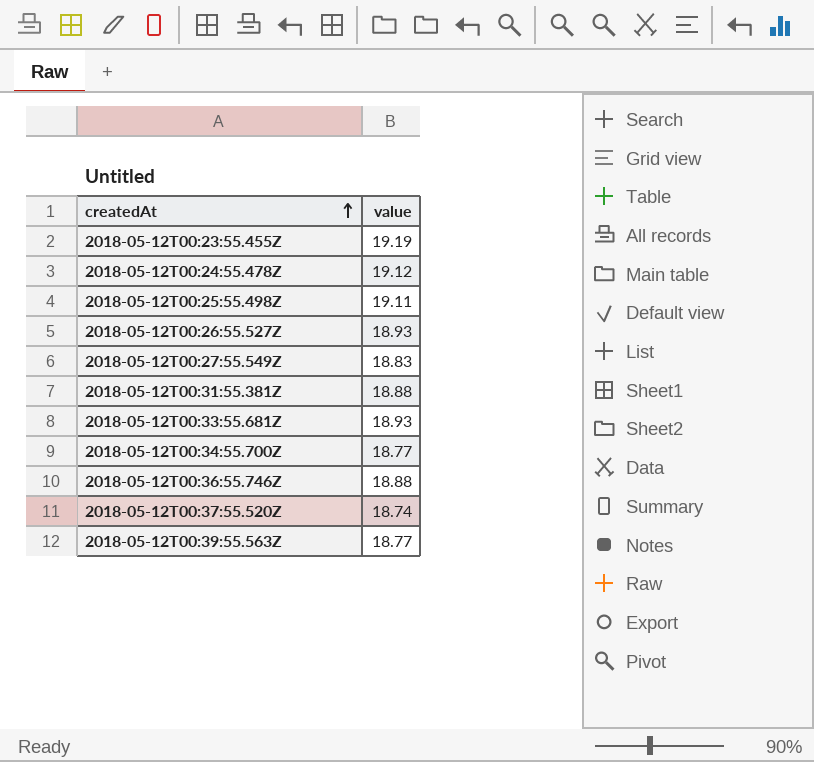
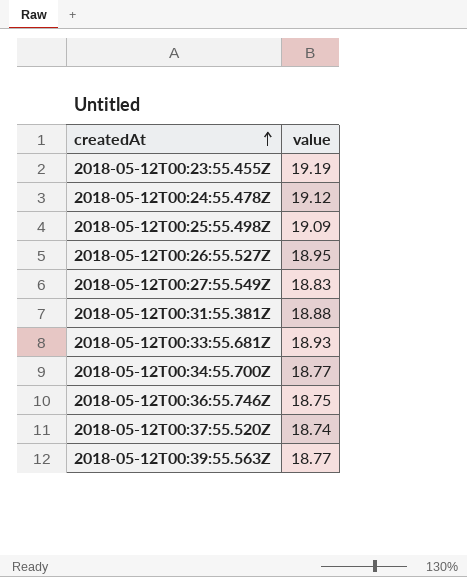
2018-05-12T00:25:55.498Z | value: 19.11 -> 19.09
2018-05-12T00:26:55.527Z | value: 18.93 -> 18.95
2018-05-12T00:36:55.746Z | value: 18.88 -> 18.75

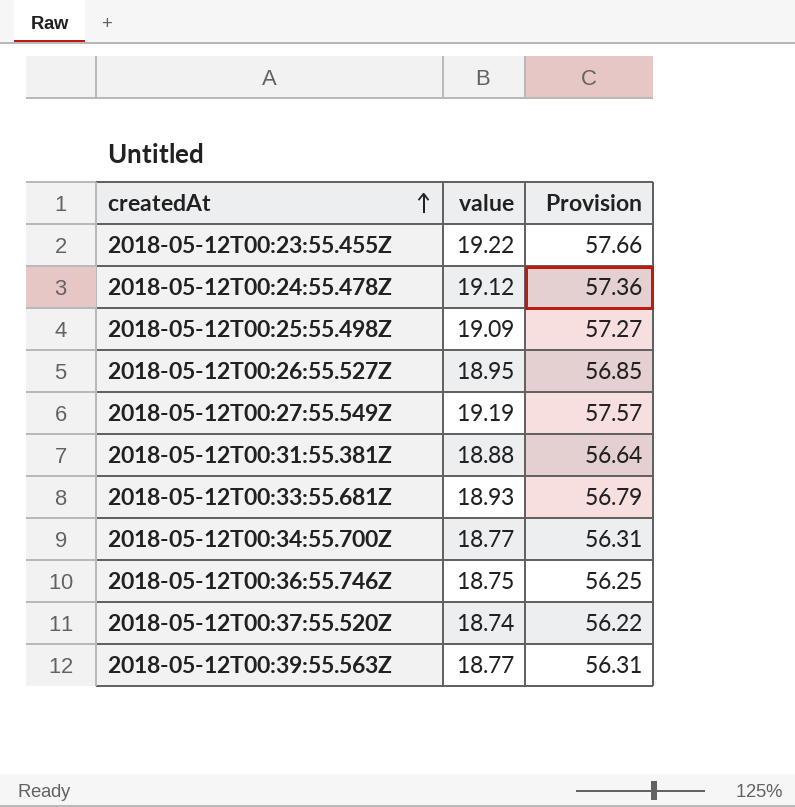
column Provision | formula: none -> [value] * 3
2018-05-12T00:23:55.455Z | value: 19.19 -> 19.22
2018-05-12T00:27:55.549Z | value: 18.83 -> 19.19

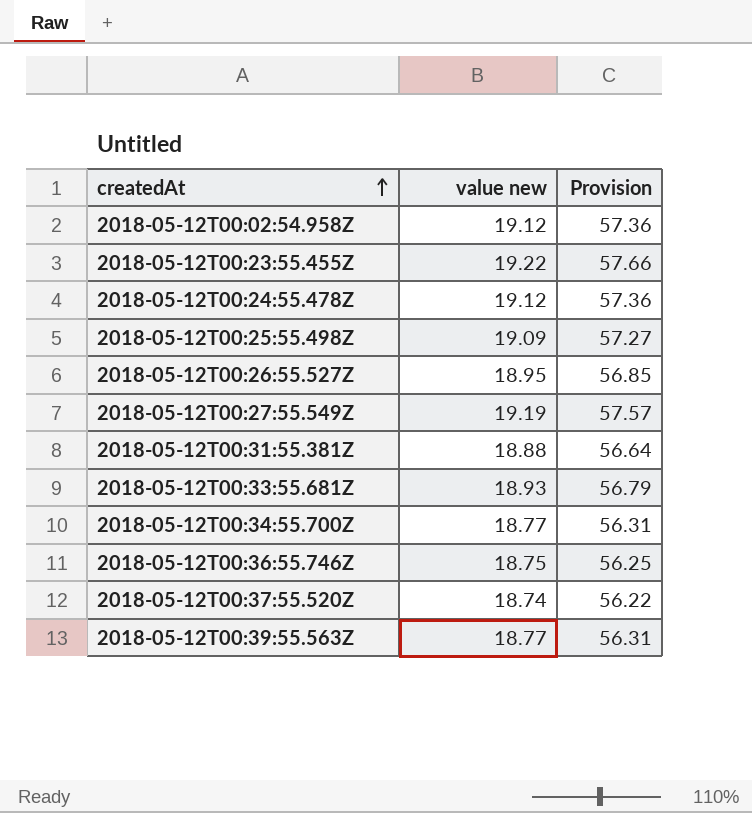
column name: value -> value new
row 2018-05-12T00:02:54.958Z: none -> 19.12 | 57.36

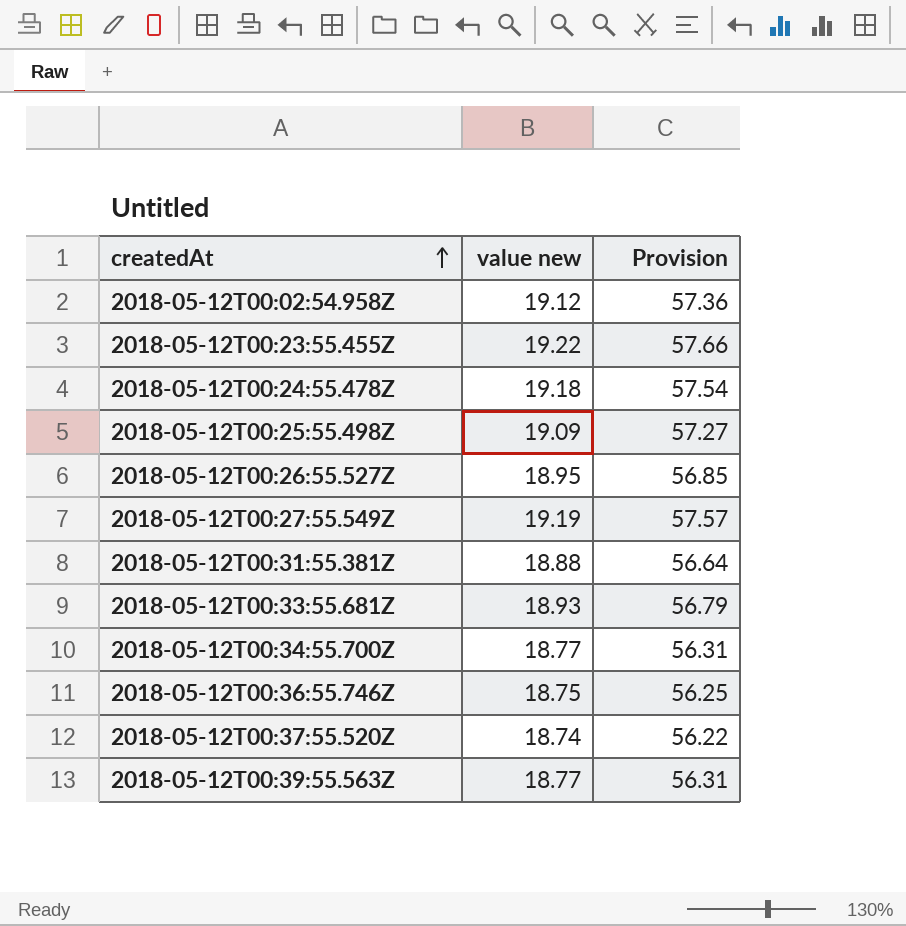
2018-05-12T00:24:55.478Z | value new: 19.12 -> 19.18
2018-05-12T00:24:55.478Z | Provision: 57.36 -> 57.54

